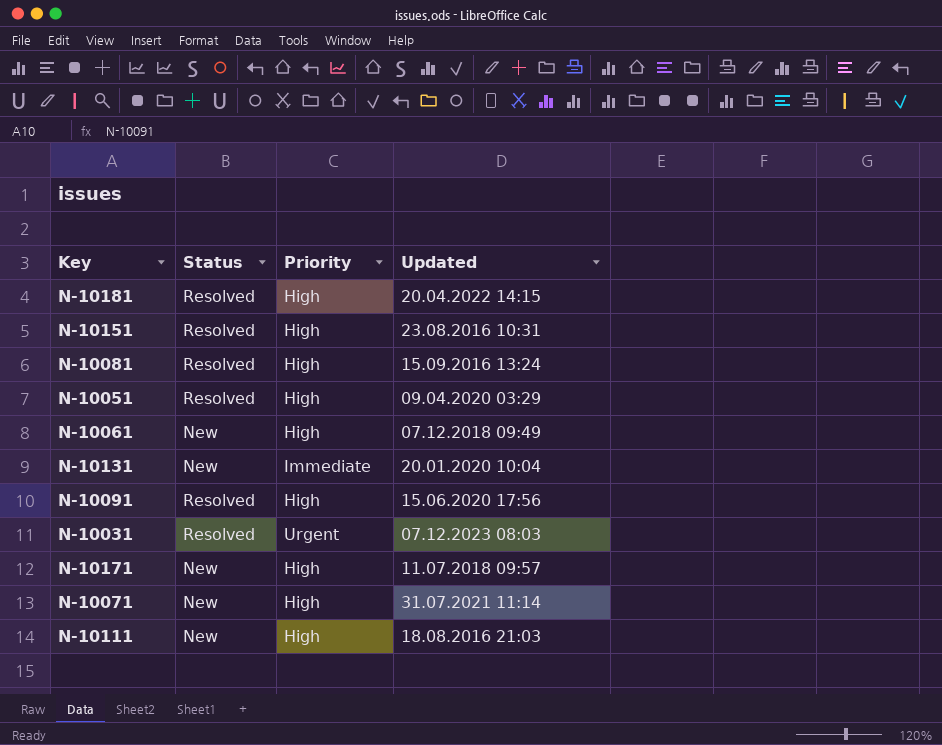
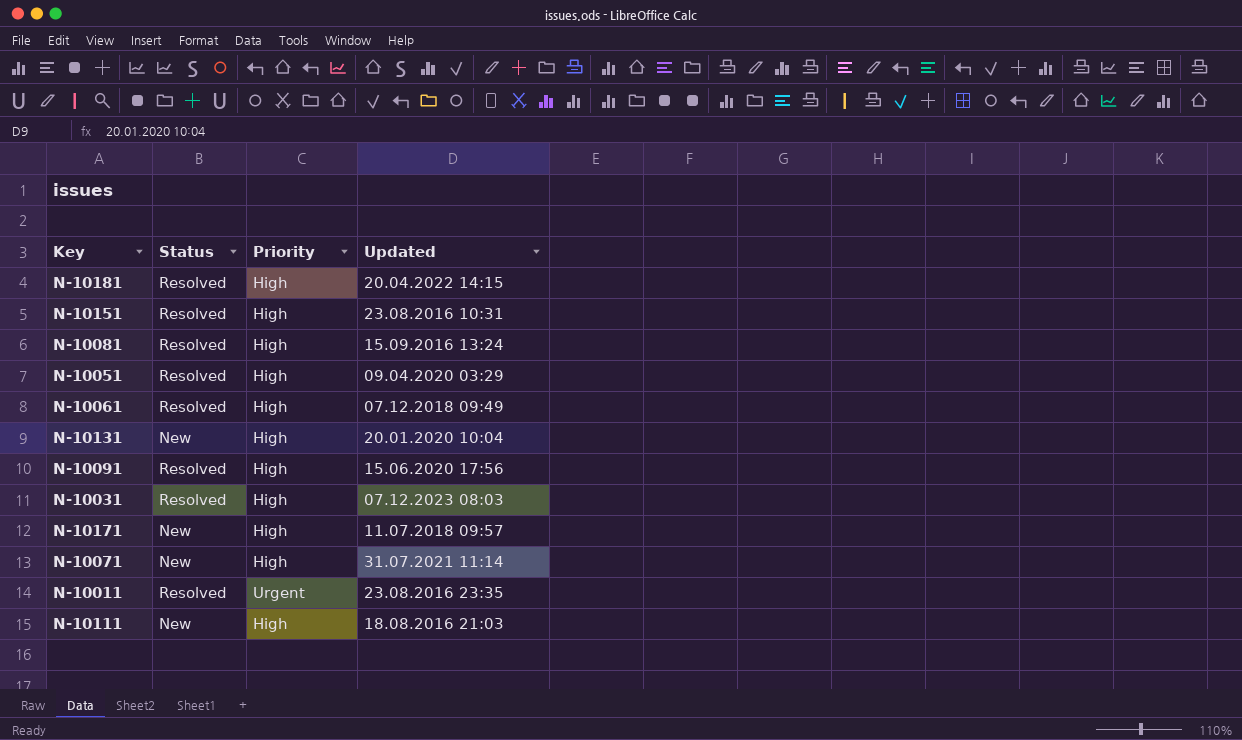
N-10061 | Status: New -> Resolved
N-10131 | Priority: Immediate -> High
N-10031 | Priority: Urgent -> High
row N-10011: none -> Resolved | Urgent | 23.08.2016 23:35

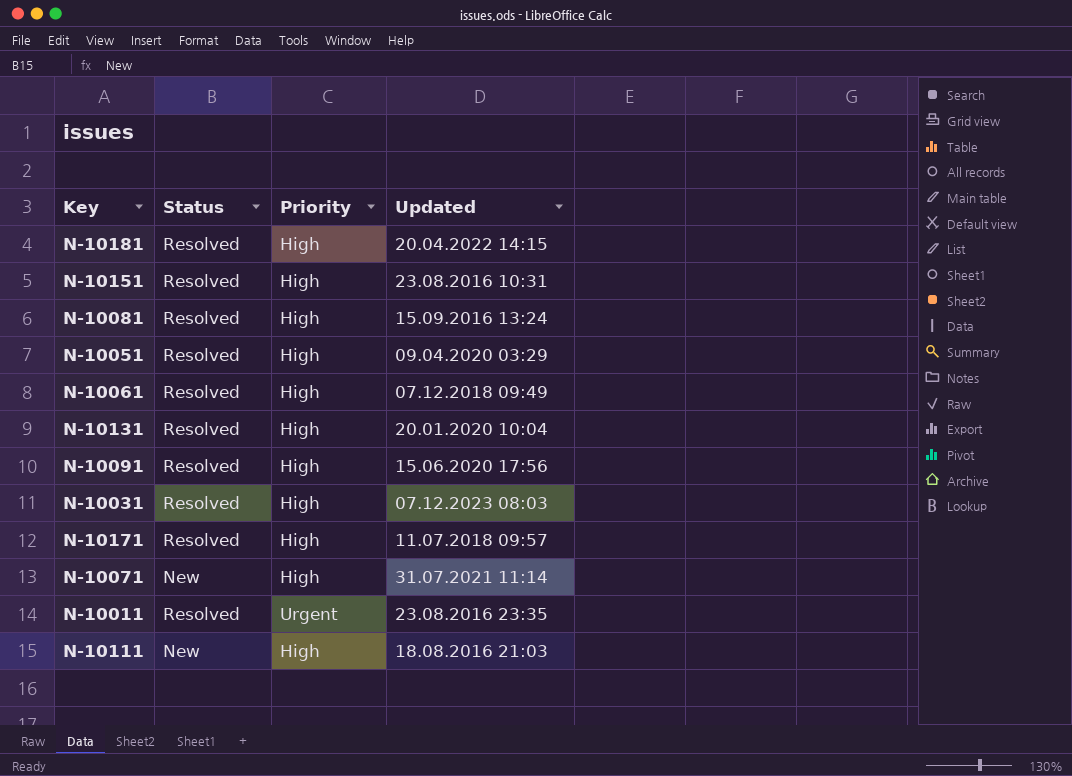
N-10131 | Status: New -> Resolved
N-10171 | Status: New -> Resolved

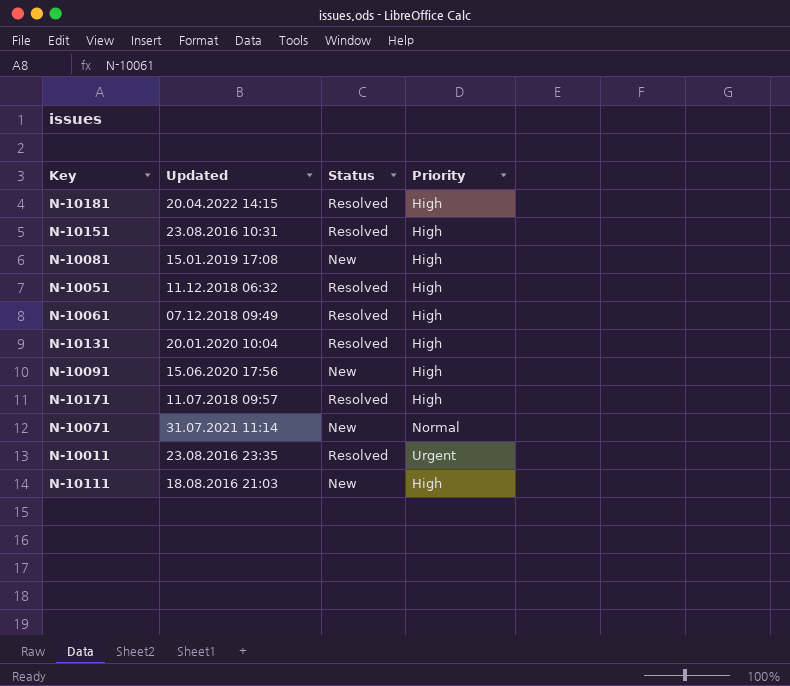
column Updated | position: 4 -> 2
row N-10031: Resolved | High | 07.12.2023 08:03 -> none
N-10081 | Updated: 15.09.2016 13:24 -> 15.01.2019 17:08
N-10081 | Status: Resolved -> New
N-10051 | Updated: 09.04.2020 03:29 -> 11.12.2018 06:32
N-10091 | Status: Resolved -> New
N-10071 | Priority: High -> Normal

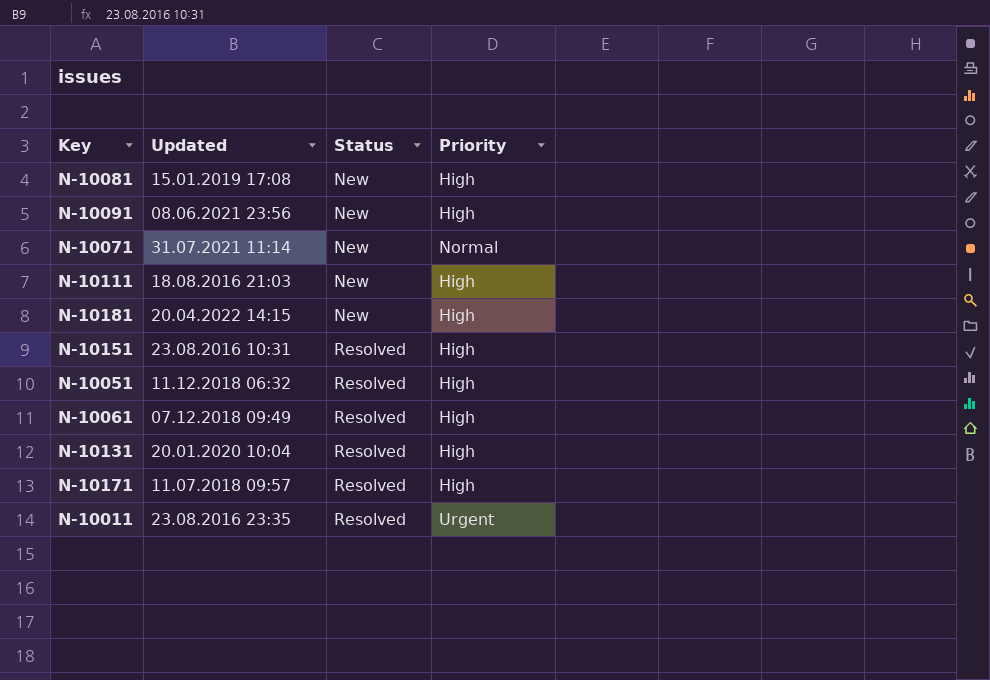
row order: none -> Status ascending
N-10091 | Updated: 15.06.2020 17:56 -> 08.06.2021 23:56
N-10181 | Status: Resolved -> New

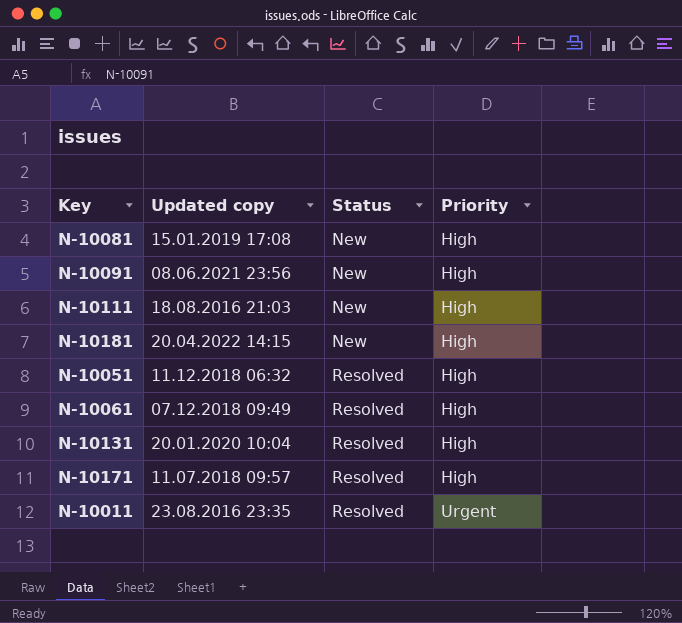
column name: Updated -> Updated copy
row N-10071: 31.07.2021 11:14 | New | Normal -> none
row N-10151: 23.08.2016 10:31 | Resolved | High -> none

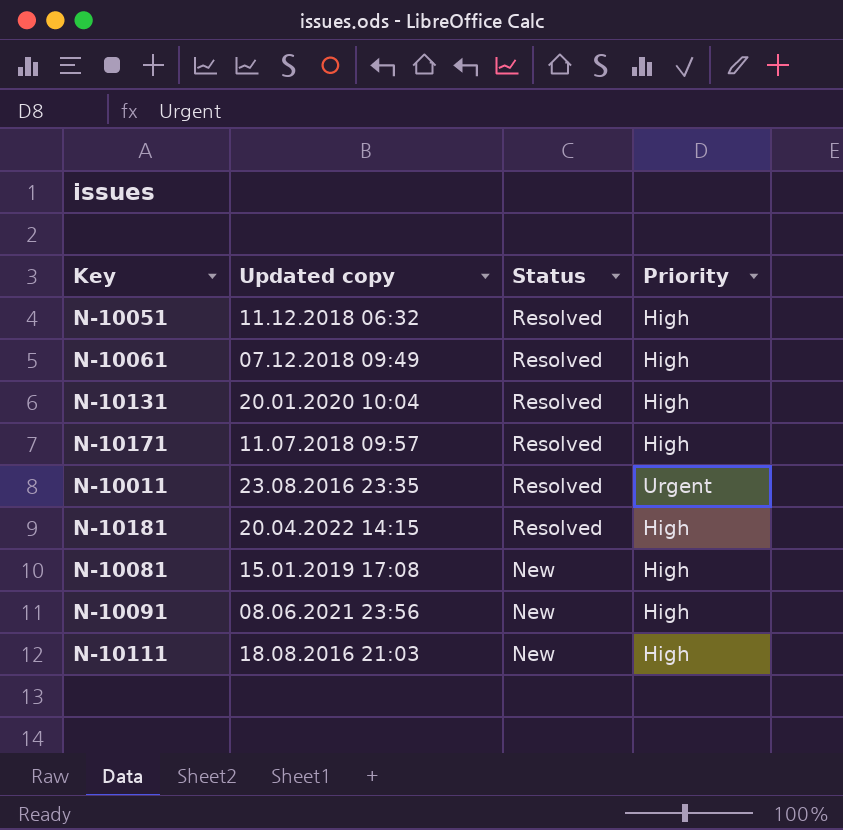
row order: Status ascending -> Status descending
N-10181 | Status: New -> Resolved

